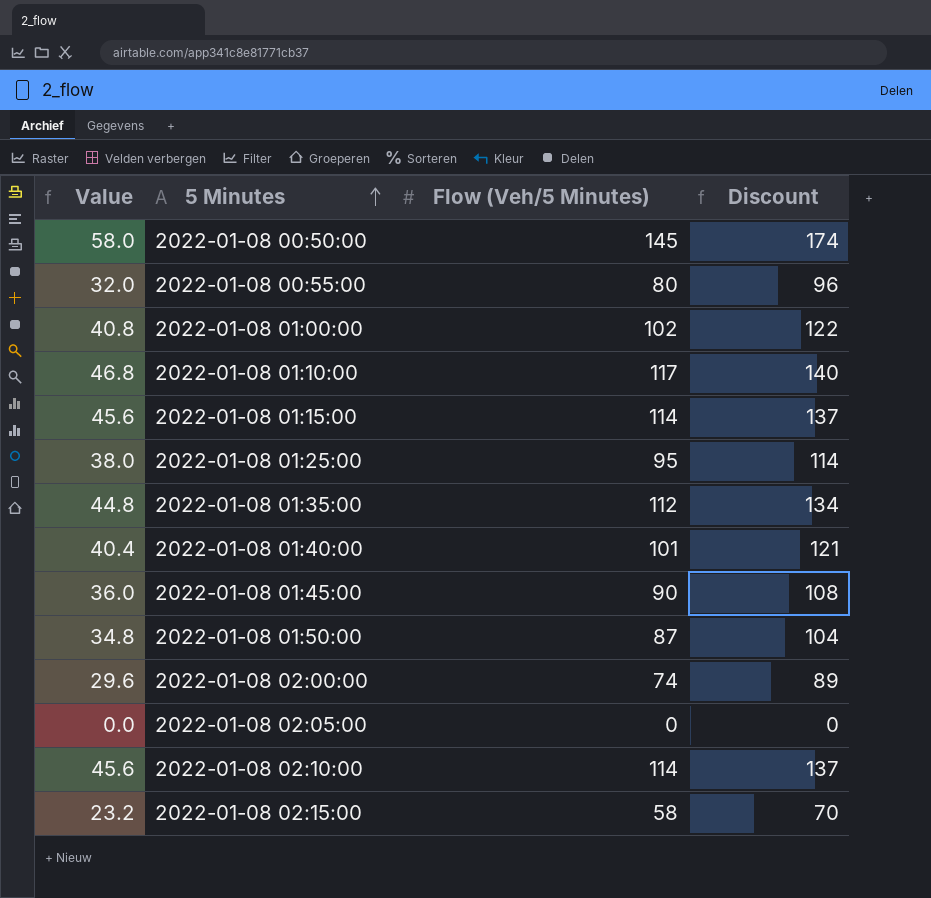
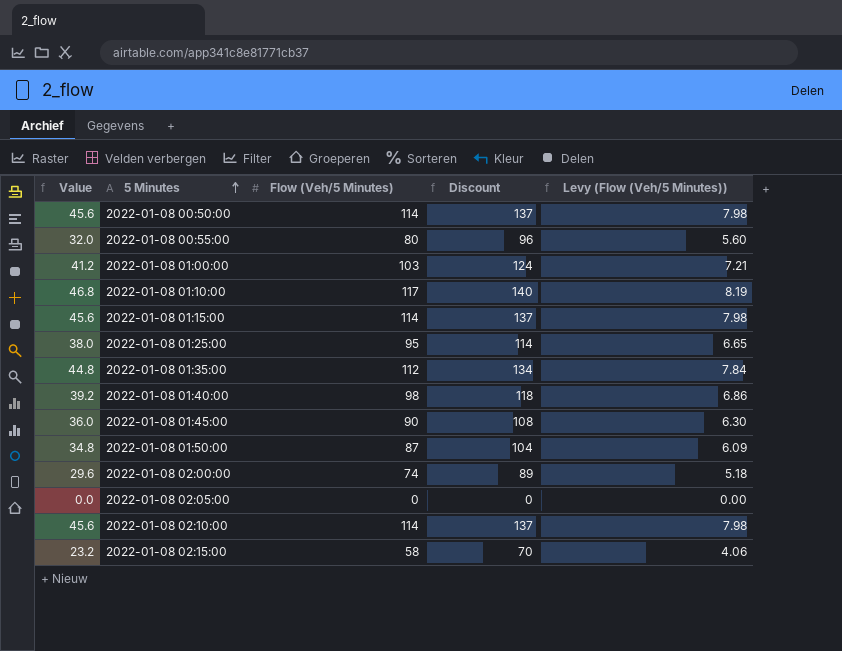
column Levy (Flow (Veh/5 Minutes)) | formula: none -> [Flow (Veh/5 Minutes)] * 0.07
2022-01-08 00:50:00 | Value: 58.0 -> 45.6
2022-01-08 00:50:00 | Flow (Veh/5 Minutes): 145 -> 114
2022-01-08 00:50:00 | Discount: 174 -> 137
2022-01-08 01:00:00 | Value: 40.8 -> 41.2
2022-01-08 01:00:00 | Flow (Veh/5 Minutes): 102 -> 103
2022-01-08 01:00:00 | Discount: 122 -> 124
2022-01-08 01:40:00 | Value: 40.4 -> 39.2
2022-01-08 01:40:00 | Flow (Veh/5 Minutes): 101 -> 98
2022-01-08 01:40:00 | Discount: 121 -> 118

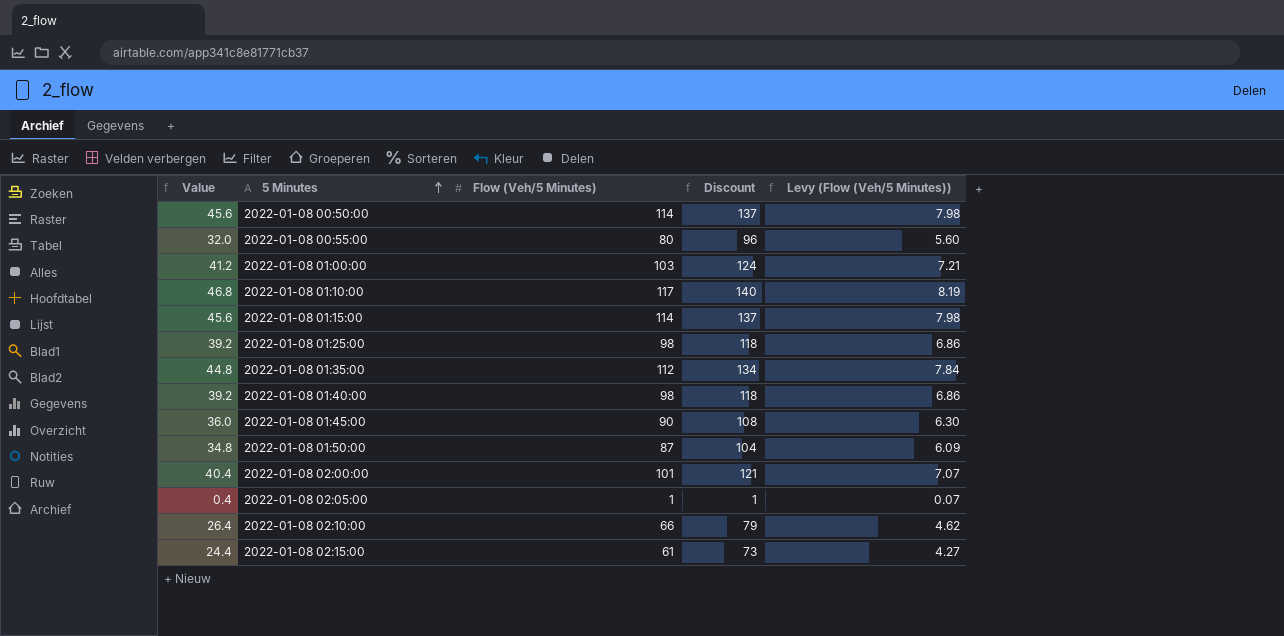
2022-01-08 01:25:00 | Value: 38.0 -> 39.2
2022-01-08 01:25:00 | Flow (Veh/5 Minutes): 95 -> 98
2022-01-08 01:25:00 | Discount: 114 -> 118
2022-01-08 01:25:00 | Levy (Flow (Veh/5 Minutes)): 6.65 -> 6.86
2022-01-08 02:00:00 | Value: 29.6 -> 40.4
2022-01-08 02:00:00 | Flow (Veh/5 Minutes): 74 -> 101
2022-01-08 02:00:00 | Discount: 89 -> 121
2022-01-08 02:00:00 | Levy (Flow (Veh/5 Minutes)): 5.18 -> 7.07
2022-01-08 02:05:00 | Value: 0.0 -> 0.4
2022-01-08 02:05:00 | Flow (Veh/5 Minutes): 0 -> 1
2022-01-08 02:05:00 | Discount: 0 -> 1
2022-01-08 02:05:00 | Levy (Flow (Veh/5 Minutes)): 0.00 -> 0.07
2022-01-08 02:10:00 | Value: 45.6 -> 26.4
2022-01-08 02:10:00 | Flow (Veh/5 Minutes): 114 -> 66
2022-01-08 02:10:00 | Discount: 137 -> 79
2022-01-08 02:10:00 | Levy (Flow (Veh/5 Minutes)): 7.98 -> 4.62
2022-01-08 02:15:00 | Value: 23.2 -> 24.4
2022-01-08 02:15:00 | Flow (Veh/5 Minutes): 58 -> 61
2022-01-08 02:15:00 | Discount: 70 -> 73
2022-01-08 02:15:00 | Levy (Flow (Veh/5 Minutes)): 4.06 -> 4.27

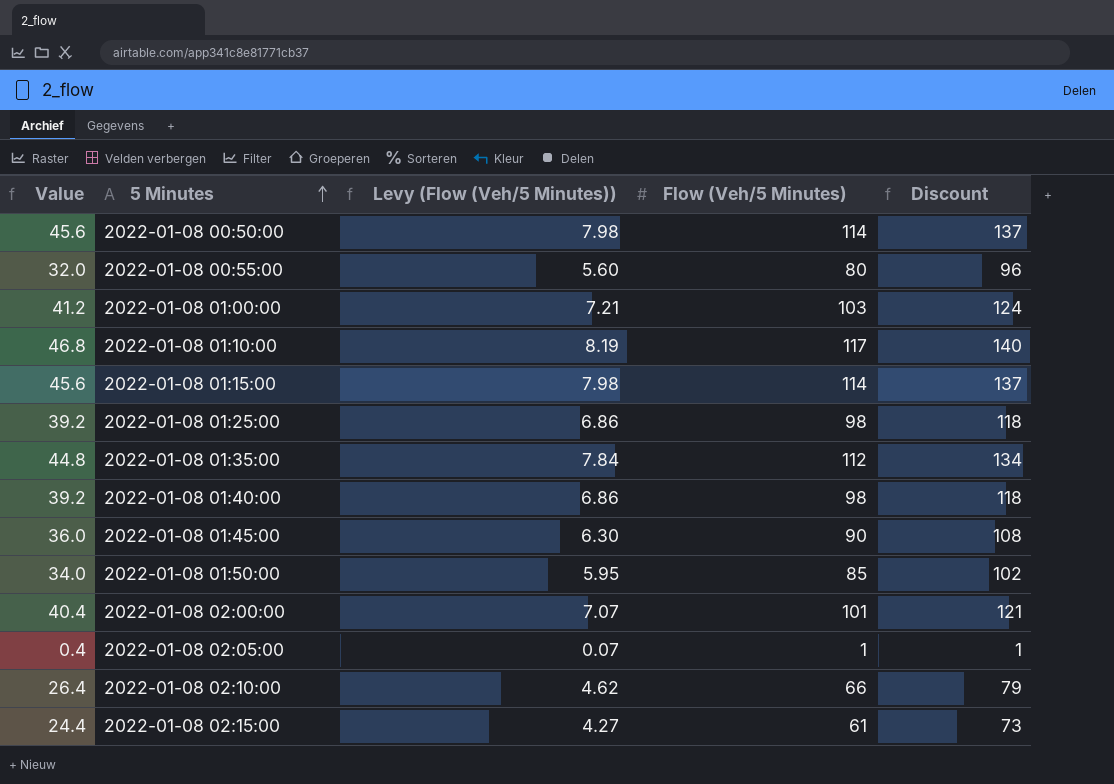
column Levy (Flow (Veh/5 Minutes)) | position: 5 -> 3
2022-01-08 01:50:00 | Value: 34.8 -> 34.0
2022-01-08 01:50:00 | Levy (Flow (Veh/5 Minutes)): 6.09 -> 5.95
2022-01-08 01:50:00 | Flow (Veh/5 Minutes): 87 -> 85
2022-01-08 01:50:00 | Discount: 104 -> 102

